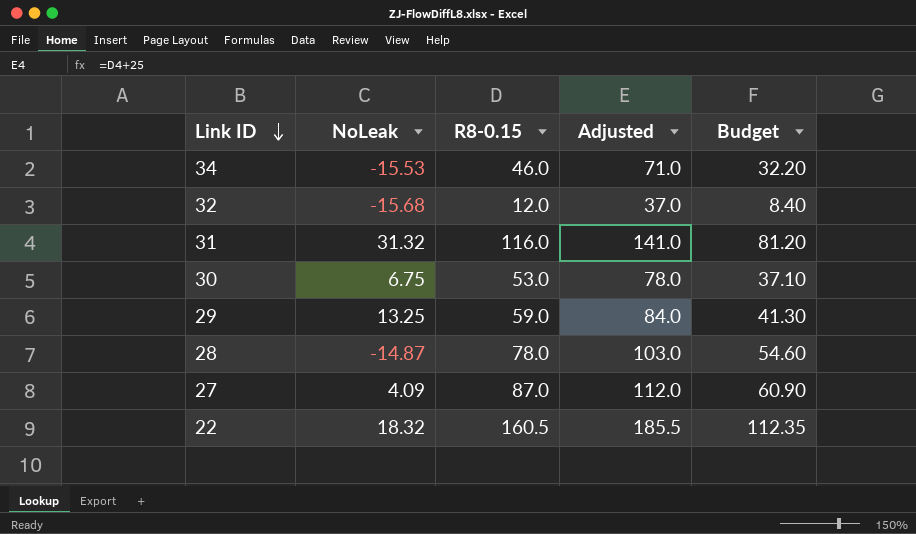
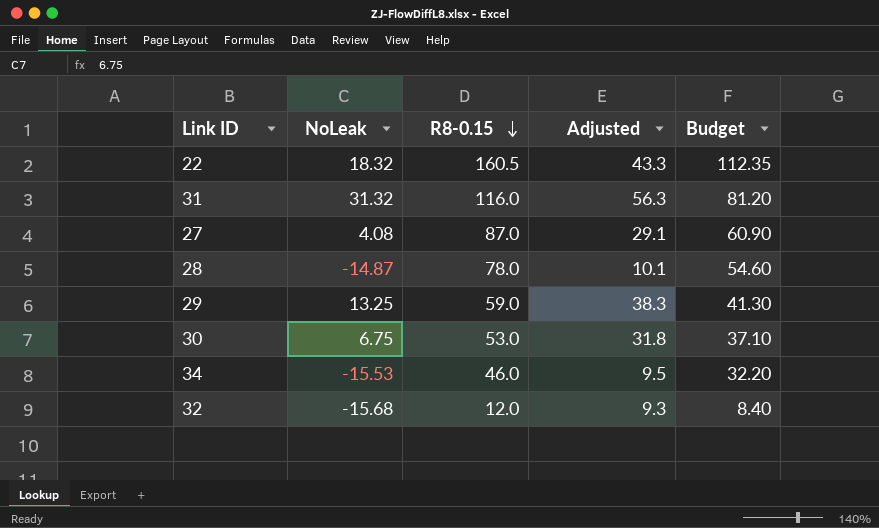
row order: Link ID descending -> R8-0.15 descending
column Adjusted | formula: [R8-0.15] + 25 -> [NoLeak] + 25
27 | NoLeak: 4.09 -> 4.08

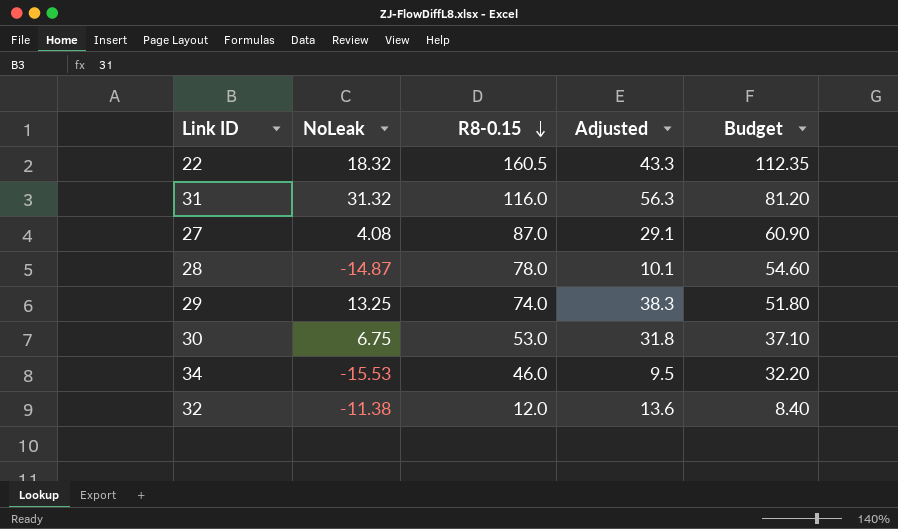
29 | R8-0.15: 59.0 -> 74.0
29 | Budget: 41.30 -> 51.80
32 | NoLeak: -15.68 -> -11.38
32 | Adjusted: 9.3 -> 13.6

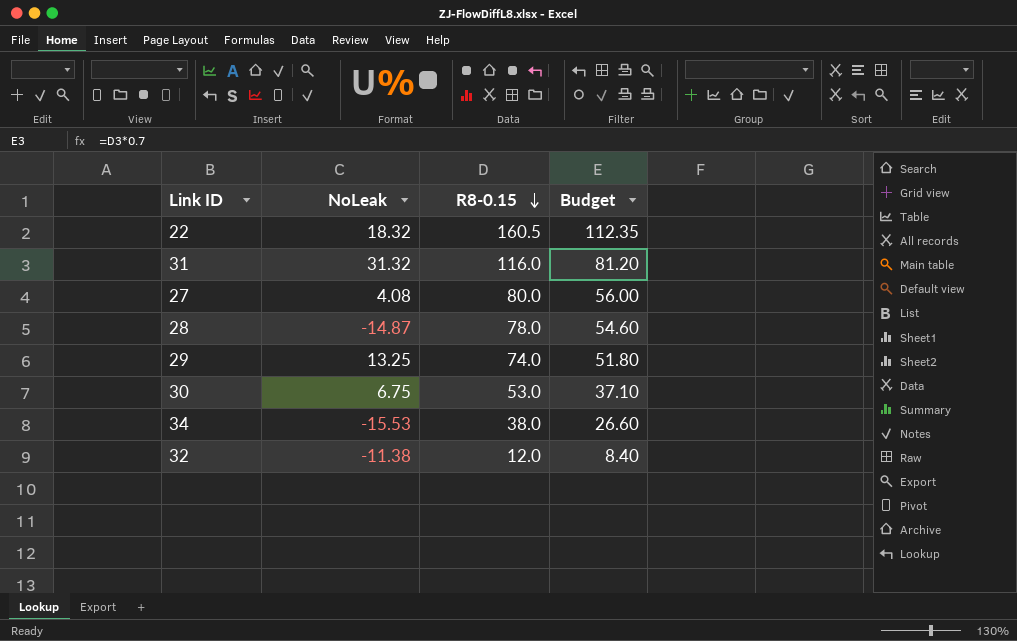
column Adjusted | formula: [NoLeak] + 25 -> none
27 | R8-0.15: 87.0 -> 80.0
27 | Budget: 60.90 -> 56.00
34 | R8-0.15: 46.0 -> 38.0
34 | Budget: 32.20 -> 26.60

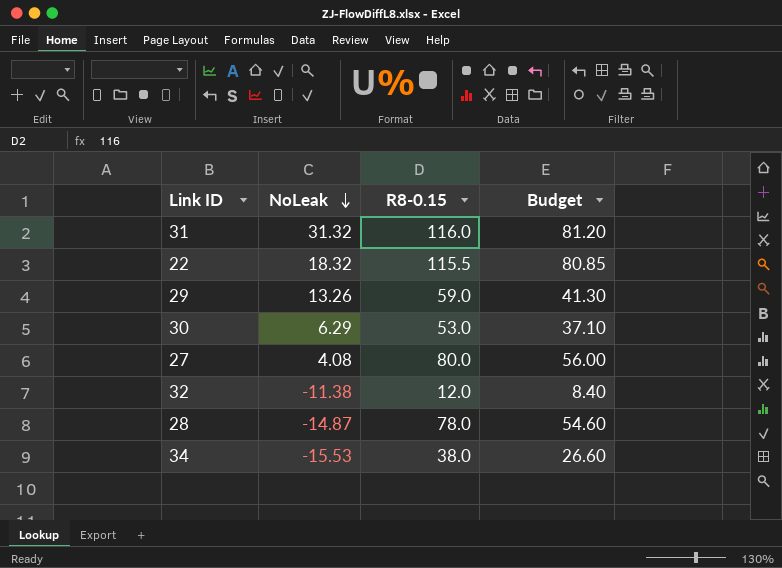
row order: R8-0.15 descending -> NoLeak descending
22 | R8-0.15: 160.5 -> 115.5
22 | Budget: 112.35 -> 80.85
29 | NoLeak: 13.25 -> 13.26
29 | R8-0.15: 74.0 -> 59.0
29 | Budget: 51.80 -> 41.30
30 | NoLeak: 6.75 -> 6.29

